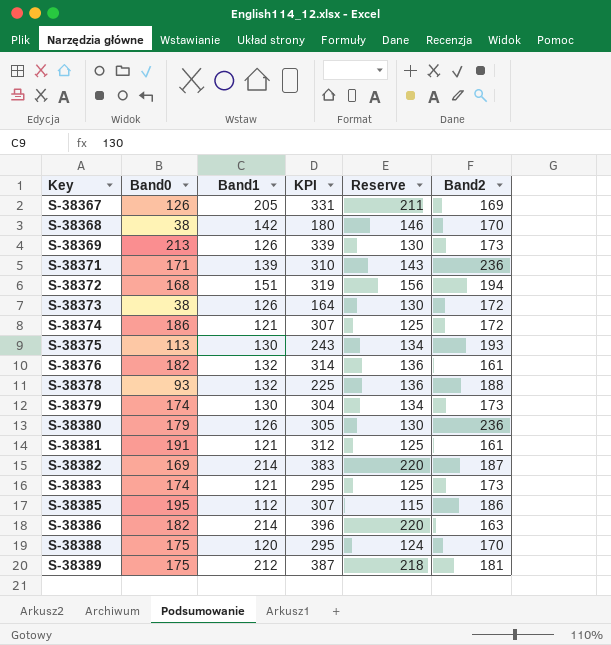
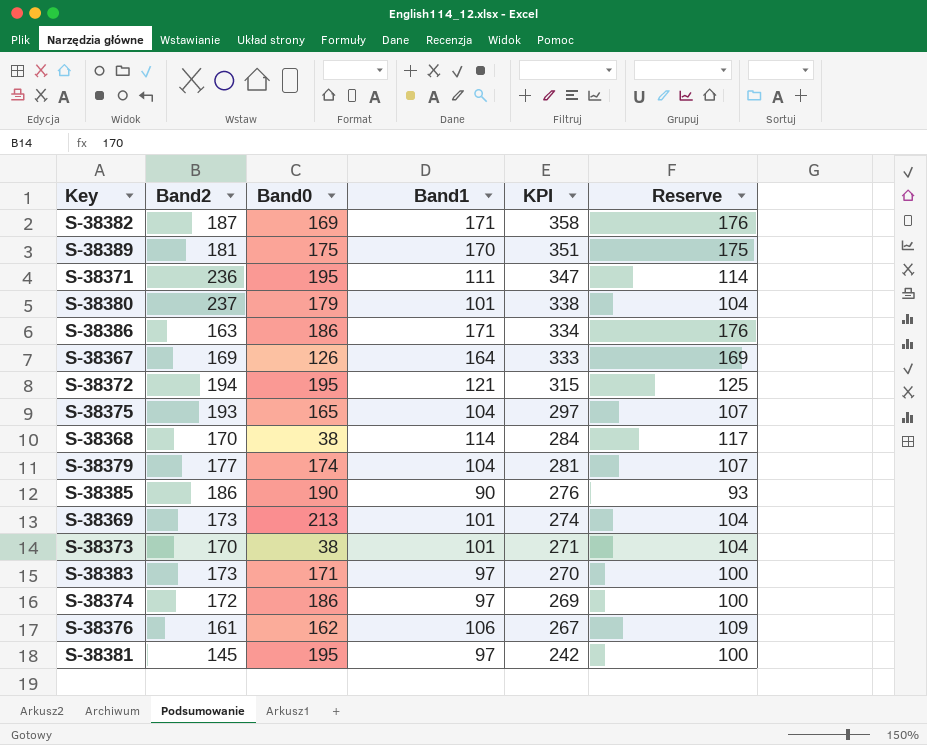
row order: Key ascending -> KPI descending
column Band2 | position: 6 -> 2
column KPI | formula: [Band0] + [Band1] -> [Band2] + [Band1]
row S-38378: 93 | 132 | 225 | 136 | 188 -> none
row S-38388: 175 | 120 | 295 | 124 | 170 -> none
S-38382 | Band1: 214 -> 171
S-38382 | Reserve: 220 -> 176
S-38389 | Band1: 212 -> 170
S-38389 | Reserve: 218 -> 175
S-38371 | Band0: 171 -> 195
S-38371 | Band1: 139 -> 111
S-38371 | Reserve: 143 -> 114
S-38380 | Band2: 236 -> 237
S-38380 | Band1: 126 -> 101
S-38380 | Reserve: 130 -> 104
S-38386 | Band0: 182 -> 186
S-38386 | Band1: 214 -> 171
S-38386 | Reserve: 220 -> 176
S-38367 | Band1: 205 -> 164
S-38367 | Reserve: 211 -> 169
S-38372 | Band0: 168 -> 195
S-38372 | Band1: 151 -> 121
S-38372 | Reserve: 156 -> 125
S-38375 | Band0: 113 -> 165
S-38375 | Band1: 130 -> 104
S-38375 | Reserve: 134 -> 107
S-38368 | Band1: 142 -> 114
S-38368 | Reserve: 146 -> 117
S-38379 | Band2: 173 -> 177
S-38379 | Band1: 130 -> 104
S-38379 | Reserve: 134 -> 107
S-38385 | Band0: 195 -> 190
S-38385 | Band1: 112 -> 90
S-38385 | Reserve: 115 -> 93
S-38369 | Band1: 126 -> 101
S-38369 | Reserve: 130 -> 104
S-38373 | Band2: 172 -> 170
S-38373 | Band1: 126 -> 101
S-38373 | Reserve: 130 -> 104
S-38383 | Band0: 174 -> 171
S-38383 | Band1: 121 -> 97
S-38383 | Reserve: 125 -> 100
S-38374 | Band1: 121 -> 97
S-38374 | Reserve: 125 -> 100
S-38376 | Band0: 182 -> 162
S-38376 | Band1: 132 -> 106
S-38376 | Reserve: 136 -> 109
S-38381 | Band2: 161 -> 145
S-38381 | Band0: 191 -> 195
S-38381 | Band1: 121 -> 97
S-38381 | Reserve: 125 -> 100

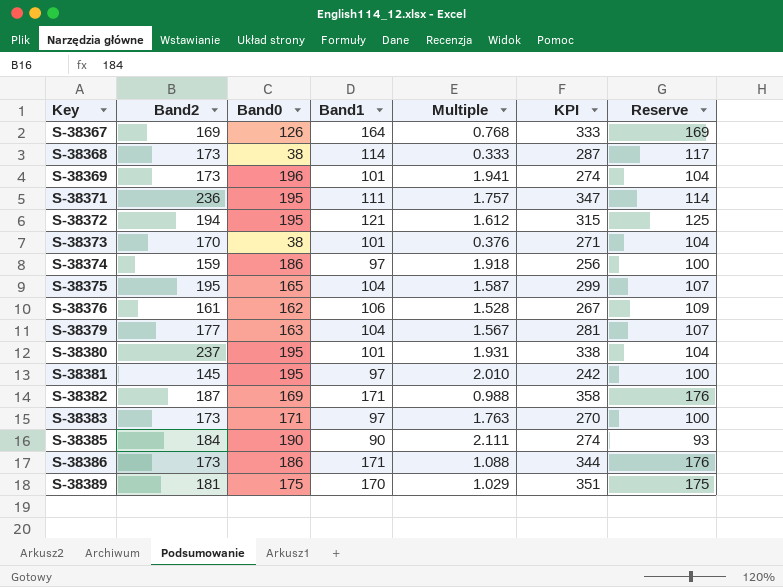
row order: KPI descending -> Key ascending
column Multiple | formula: none -> [Band0] / [Band1]
S-38368 | Band2: 170 -> 173
S-38368 | KPI: 284 -> 287
S-38369 | Band0: 213 -> 196
S-38374 | Band2: 172 -> 159
S-38374 | KPI: 269 -> 256
S-38375 | Band2: 193 -> 195
S-38375 | KPI: 297 -> 299
S-38379 | Band0: 174 -> 163
S-38380 | Band0: 179 -> 195
S-38385 | Band2: 186 -> 184
S-38385 | KPI: 276 -> 274
S-38386 | Band2: 163 -> 173
S-38386 | KPI: 334 -> 344

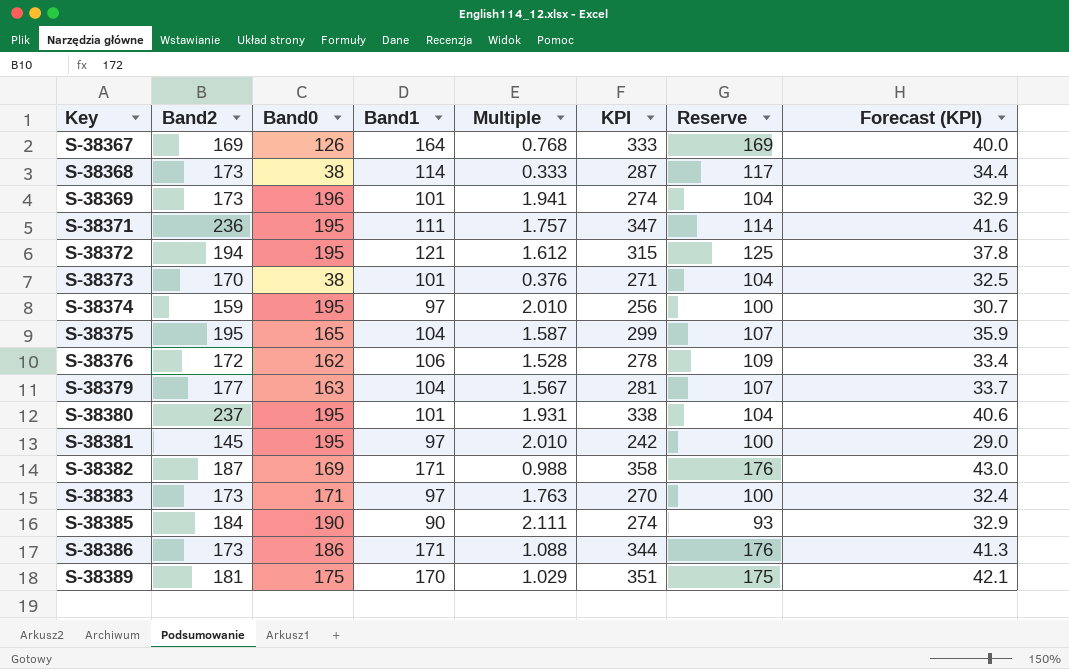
column Forecast (KPI) | formula: none -> [KPI] * 0.12
S-38374 | Band0: 186 -> 195
S-38374 | Multiple: 1.918 -> 2.010
S-38376 | Band2: 161 -> 172
S-38376 | KPI: 267 -> 278

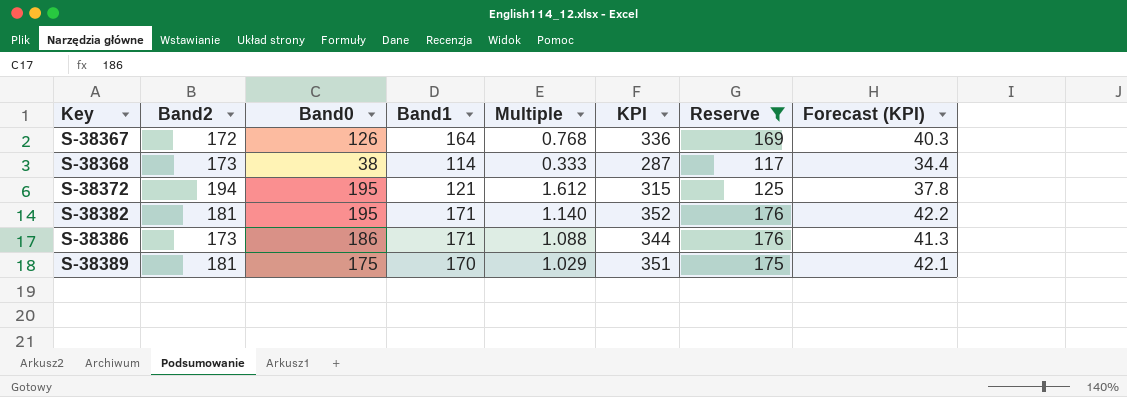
filter: none -> Reserve >= 117
S-38367 | Band2: 169 -> 172
S-38367 | KPI: 333 -> 336
S-38367 | Forecast (KPI): 40.0 -> 40.3
S-38382 | Band2: 187 -> 181
S-38382 | Band0: 169 -> 195
S-38382 | Multiple: 0.988 -> 1.140
S-38382 | KPI: 358 -> 352
S-38382 | Forecast (KPI): 43.0 -> 42.2

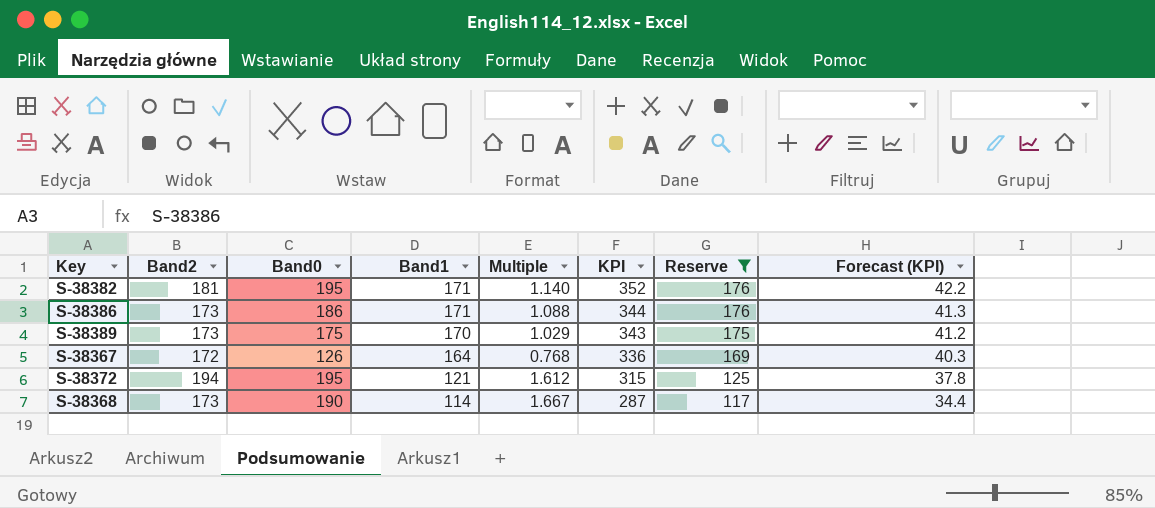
row order: Key ascending -> Band1 descending
S-38389 | Band2: 181 -> 173
S-38389 | KPI: 351 -> 343
S-38389 | Forecast (KPI): 42.1 -> 41.2
S-38368 | Band0: 38 -> 190
S-38368 | Multiple: 0.333 -> 1.667

